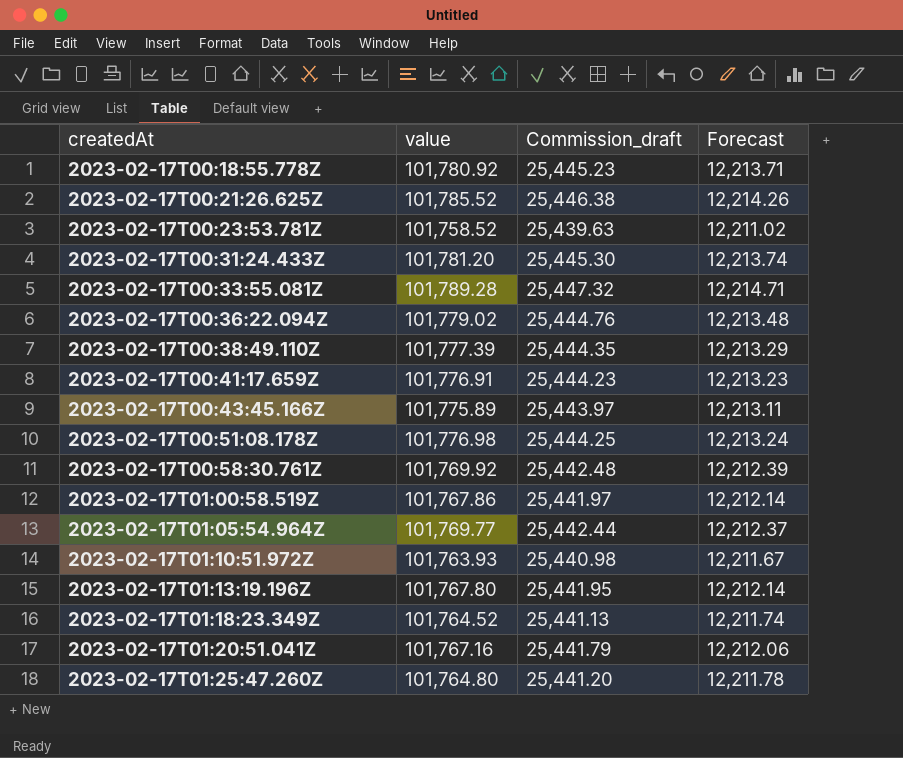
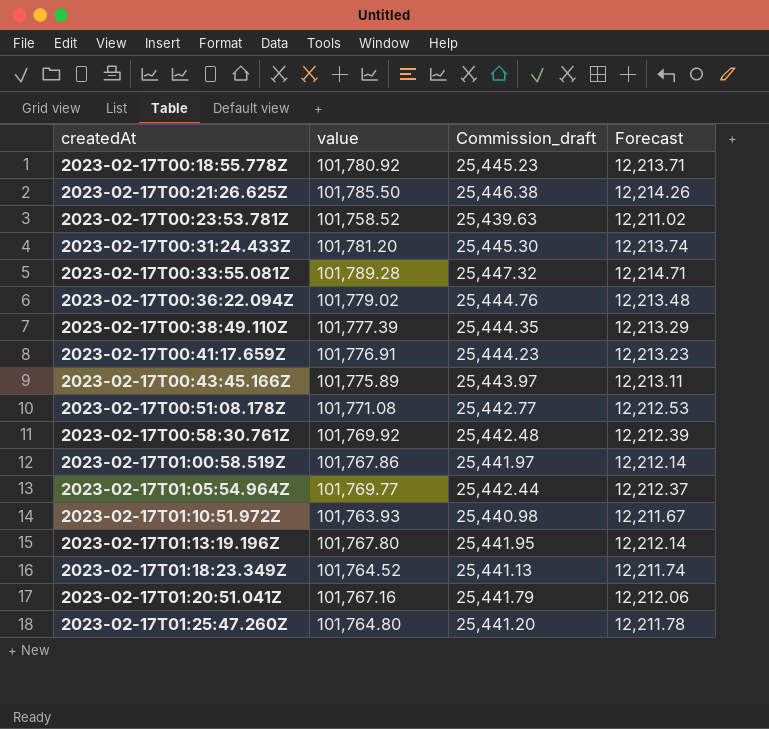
2023-02-17T00:21:26.625Z | value: 101,785.52 -> 101,785.50
2023-02-17T00:51:08.178Z | value: 101,776.98 -> 101,771.08
2023-02-17T00:51:08.178Z | Commission_draft: 25,444.25 -> 25,442.77
2023-02-17T00:51:08.178Z | Forecast: 12,213.24 -> 12,212.53

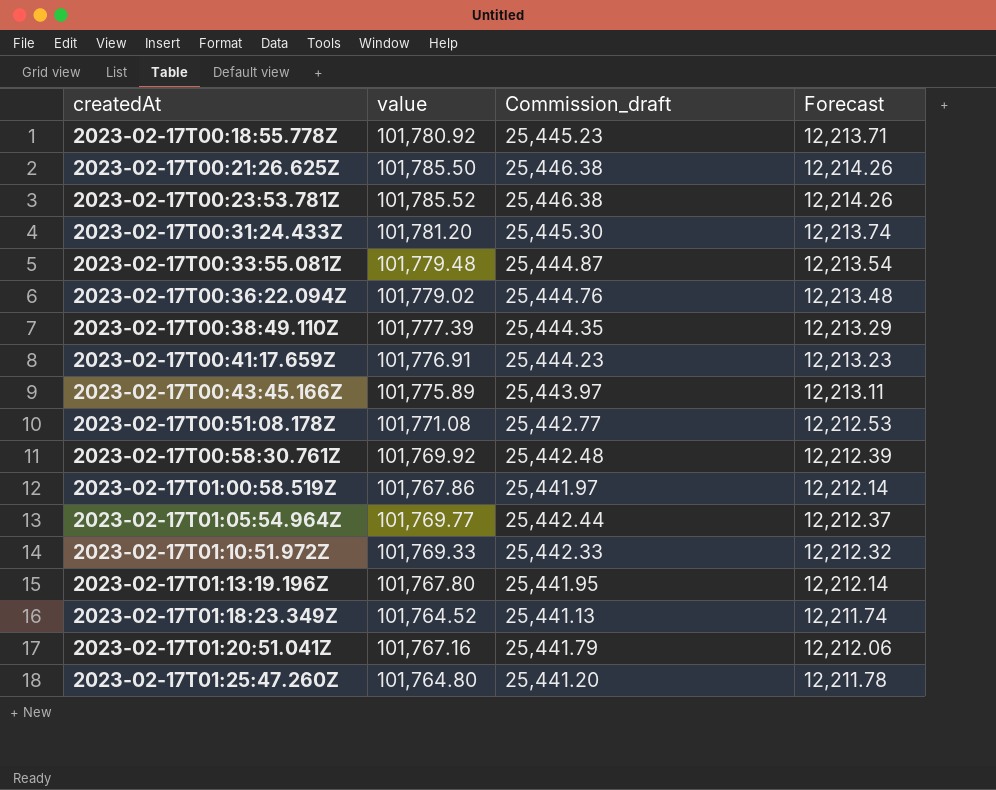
2023-02-17T00:23:53.781Z | value: 101,758.52 -> 101,785.52
2023-02-17T00:23:53.781Z | Commission_draft: 25,439.63 -> 25,446.38
2023-02-17T00:23:53.781Z | Forecast: 12,211.02 -> 12,214.26
2023-02-17T00:33:55.081Z | value: 101,789.28 -> 101,779.48
2023-02-17T00:33:55.081Z | Commission_draft: 25,447.32 -> 25,444.87
2023-02-17T00:33:55.081Z | Forecast: 12,214.71 -> 12,213.54
2023-02-17T01:10:51.972Z | value: 101,763.93 -> 101,769.33
2023-02-17T01:10:51.972Z | Commission_draft: 25,440.98 -> 25,442.33
2023-02-17T01:10:51.972Z | Forecast: 12,211.67 -> 12,212.32

